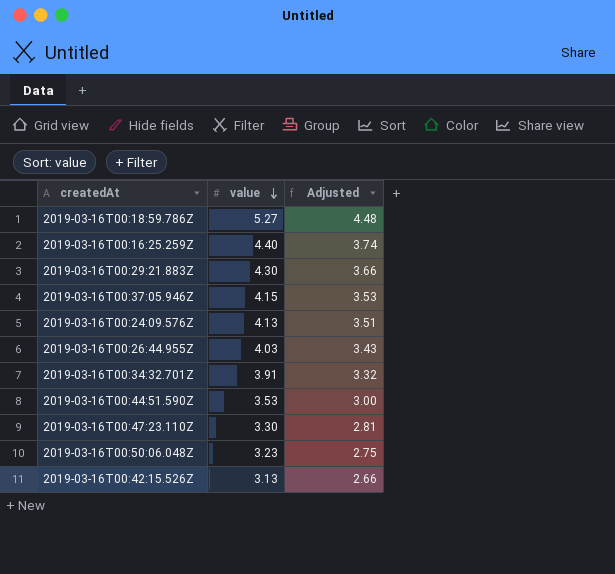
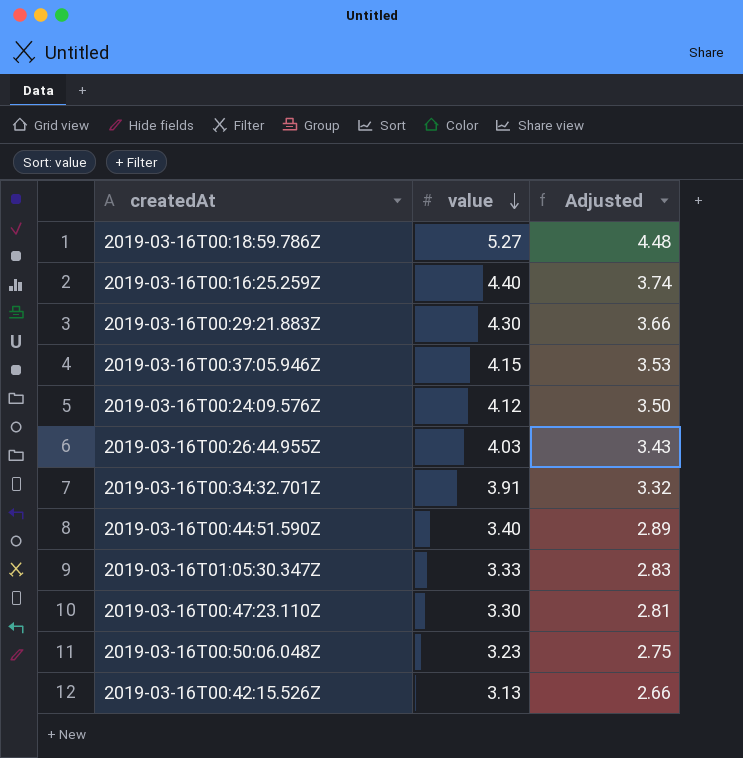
2019-03-16T00:24:09.576Z | value: 4.13 -> 4.12
2019-03-16T00:24:09.576Z | Adjusted: 3.51 -> 3.50
2019-03-16T00:44:51.590Z | value: 3.53 -> 3.40
2019-03-16T00:44:51.590Z | Adjusted: 3.00 -> 2.89
row 2019-03-16T01:05:30.347Z: none -> 3.33 | 2.83

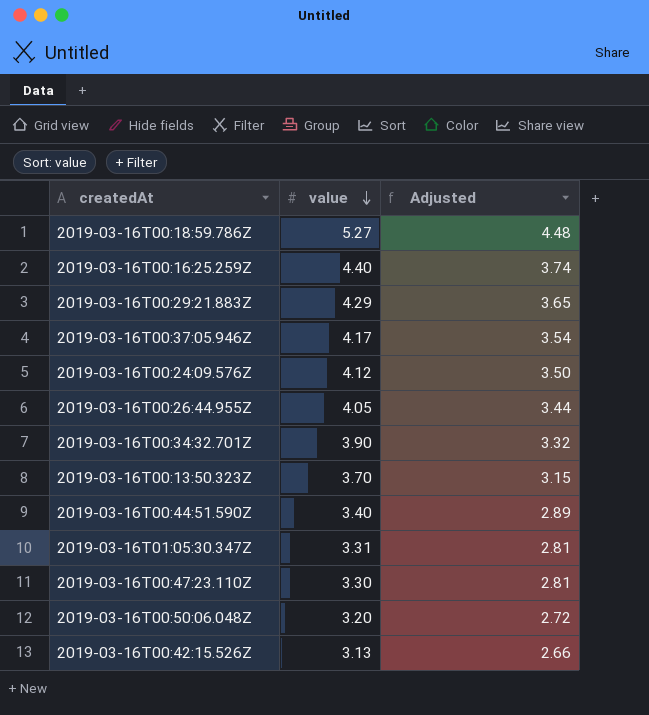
2019-03-16T00:29:21.883Z | value: 4.30 -> 4.29
2019-03-16T00:29:21.883Z | Adjusted: 3.66 -> 3.65
2019-03-16T00:37:05.946Z | value: 4.15 -> 4.17
2019-03-16T00:37:05.946Z | Adjusted: 3.53 -> 3.54
2019-03-16T00:26:44.955Z | value: 4.03 -> 4.05
2019-03-16T00:26:44.955Z | Adjusted: 3.43 -> 3.44
2019-03-16T00:34:32.701Z | value: 3.91 -> 3.90
row 2019-03-16T00:13:50.323Z: none -> 3.70 | 3.15
2019-03-16T01:05:30.347Z | value: 3.33 -> 3.31
2019-03-16T01:05:30.347Z | Adjusted: 2.83 -> 2.81
2019-03-16T00:50:06.048Z | value: 3.23 -> 3.20
2019-03-16T00:50:06.048Z | Adjusted: 2.75 -> 2.72

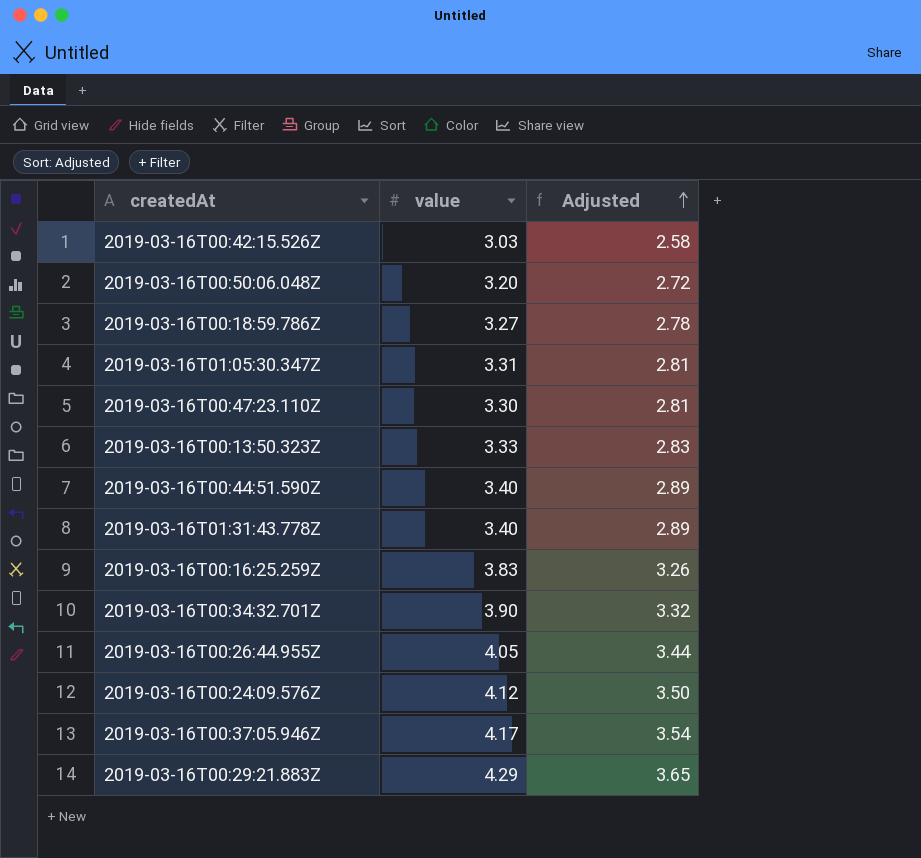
row order: value descending -> Adjusted ascending
2019-03-16T00:42:15.526Z | value: 3.13 -> 3.03
2019-03-16T00:42:15.526Z | Adjusted: 2.66 -> 2.58
2019-03-16T00:18:59.786Z | value: 5.27 -> 3.27
2019-03-16T00:18:59.786Z | Adjusted: 4.48 -> 2.78
2019-03-16T00:13:50.323Z | value: 3.70 -> 3.33
2019-03-16T00:13:50.323Z | Adjusted: 3.15 -> 2.83
row 2019-03-16T01:31:43.778Z: none -> 3.40 | 2.89
2019-03-16T00:16:25.259Z | value: 4.40 -> 3.83
2019-03-16T00:16:25.259Z | Adjusted: 3.74 -> 3.26

